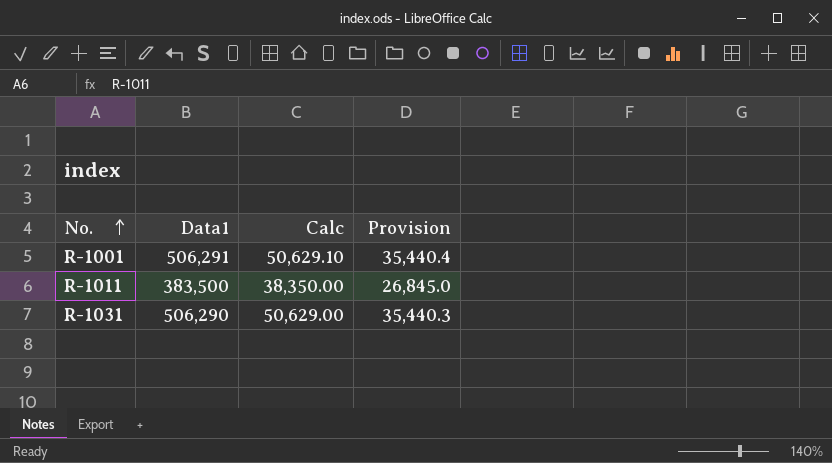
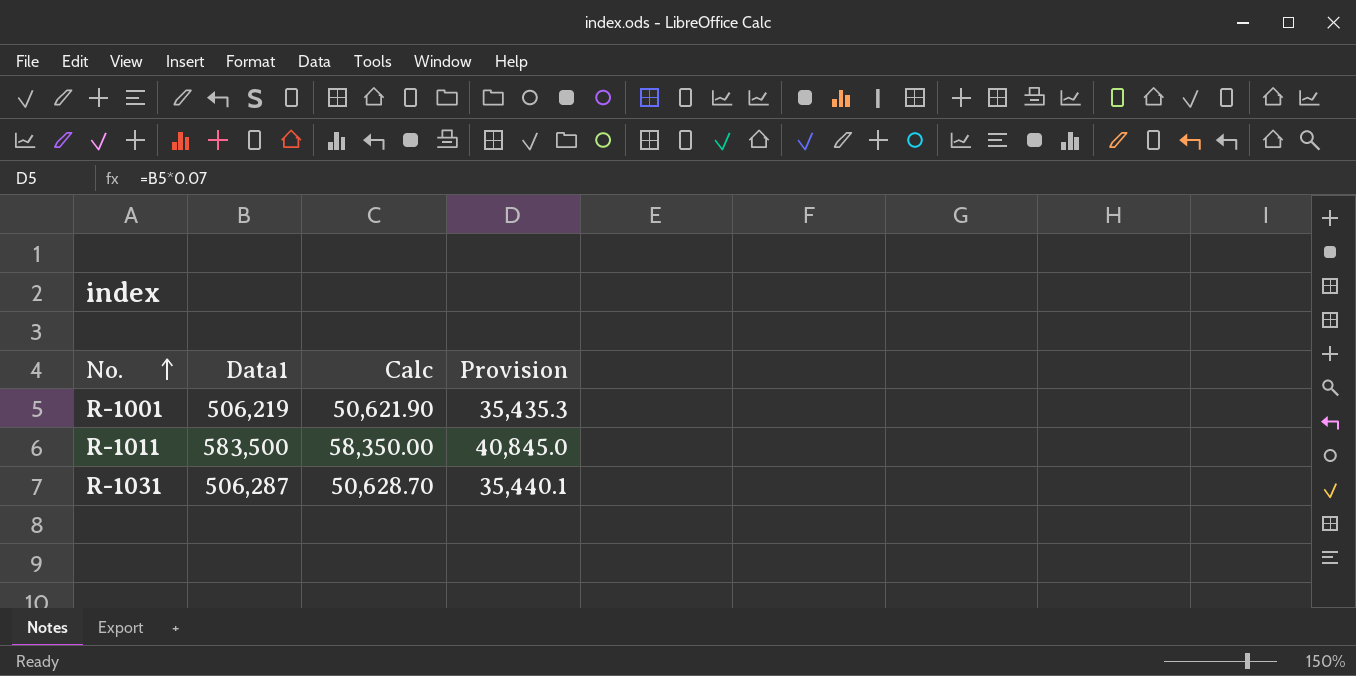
R-1001 | Data1: 506,291 -> 506,219
R-1001 | Calc: 50,629.10 -> 50,621.90
R-1001 | Provision: 35,440.4 -> 35,435.3
R-1011 | Data1: 383,500 -> 583,500
R-1011 | Calc: 38,350.00 -> 58,350.00
R-1011 | Provision: 26,845.0 -> 40,845.0
R-1031 | Data1: 506,290 -> 506,287
R-1031 | Calc: 50,629.00 -> 50,628.70
R-1031 | Provision: 35,440.3 -> 35,440.1

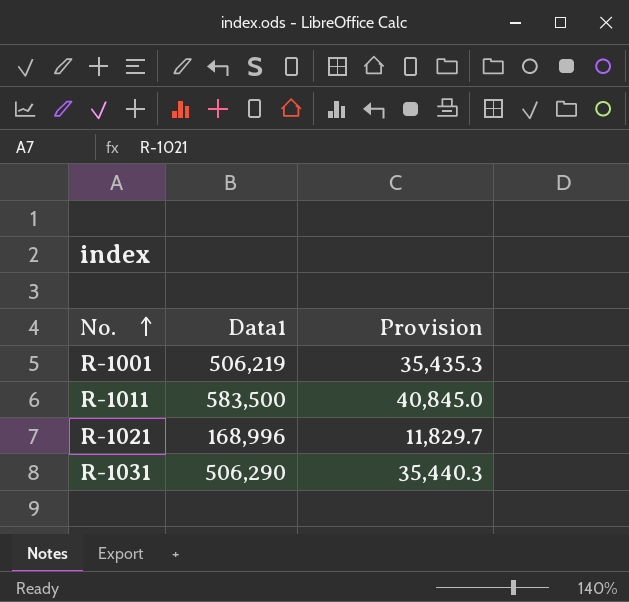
column Calc | formula: [Data1] * 0.1 -> none
row R-1021: none -> 168,996 | 11,829.7
R-1031 | Data1: 506,287 -> 506,290
R-1031 | Provision: 35,440.1 -> 35,440.3

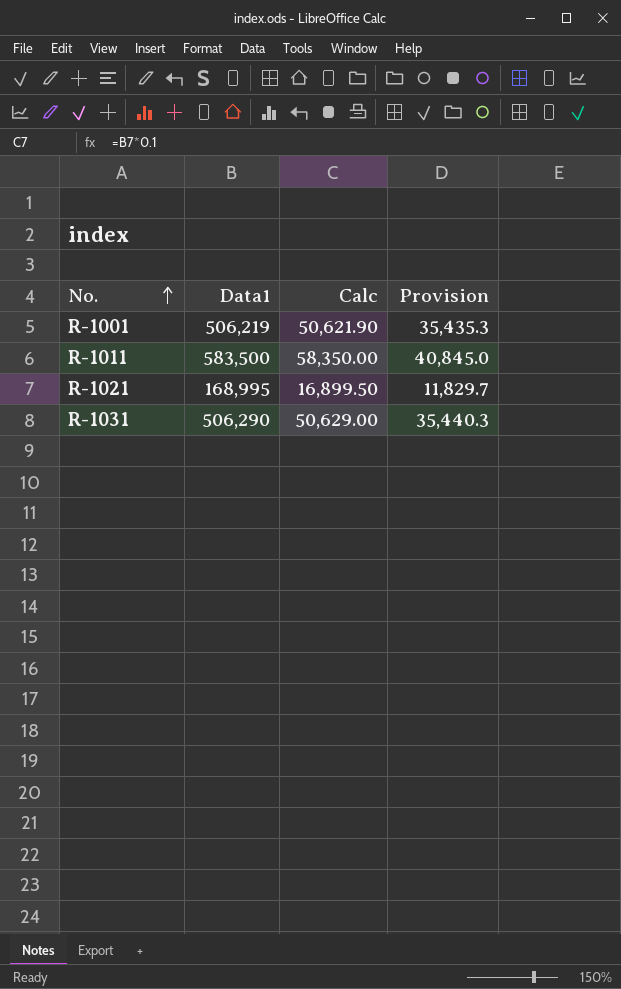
column Calc | formula: none -> [Data1] * 0.1
R-1021 | Data1: 168,996 -> 168,995

